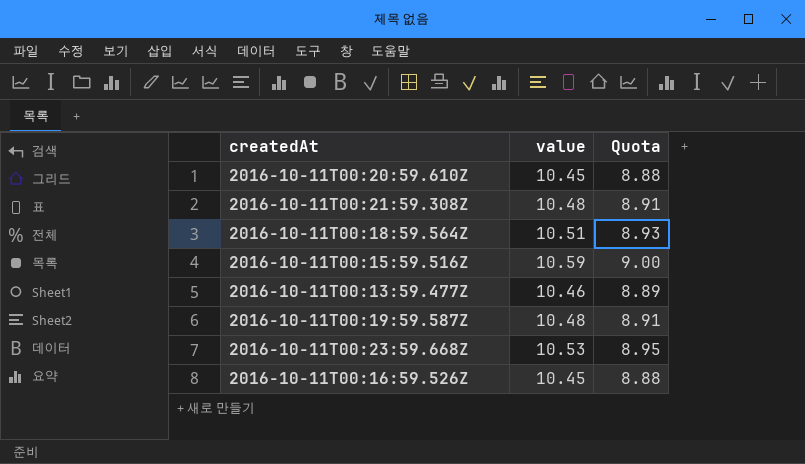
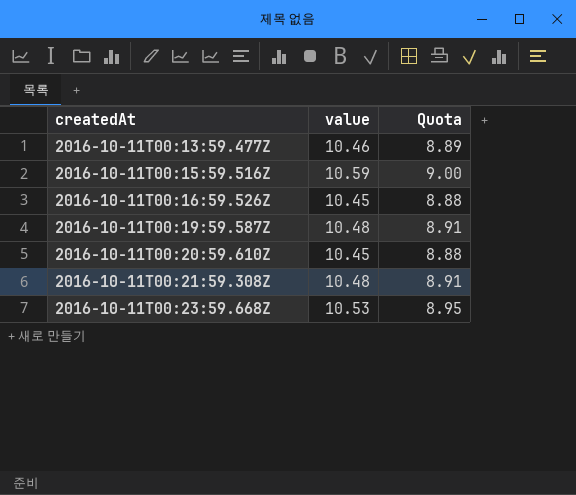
row order: none -> createdAt ascending
row 2016-10-11T00:18:59.564Z: 10.51 | 8.93 -> none

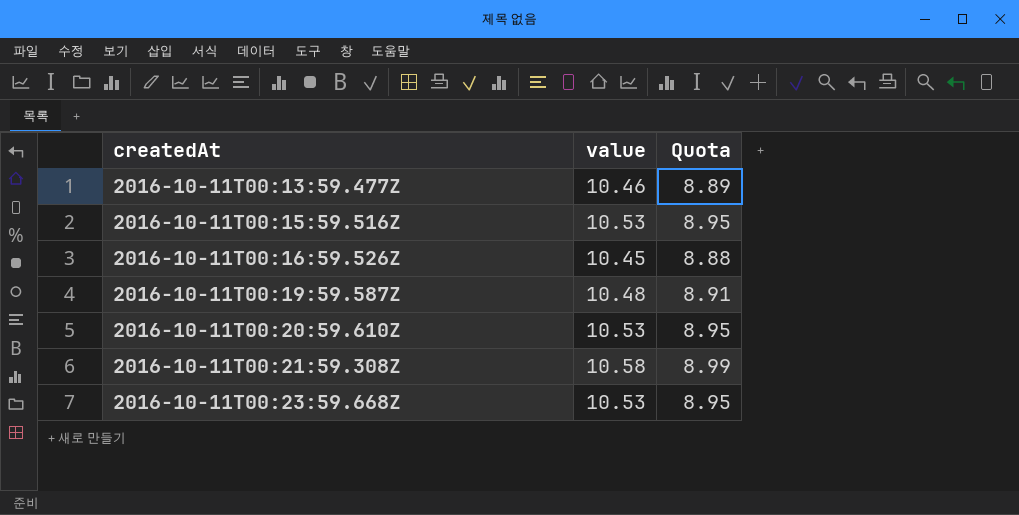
2016-10-11T00:15:59.516Z | value: 10.59 -> 10.53
2016-10-11T00:15:59.516Z | Quota: 9.00 -> 8.95
2016-10-11T00:20:59.610Z | value: 10.45 -> 10.53
2016-10-11T00:20:59.610Z | Quota: 8.88 -> 8.95
2016-10-11T00:21:59.308Z | value: 10.48 -> 10.58
2016-10-11T00:21:59.308Z | Quota: 8.91 -> 8.99

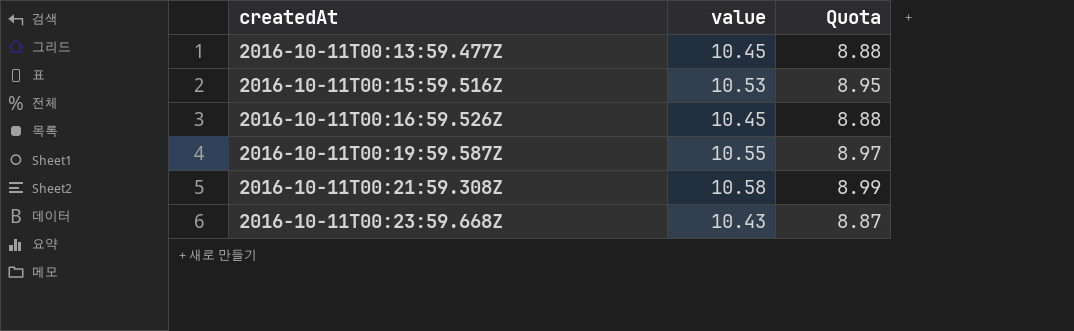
row 2016-10-11T00:20:59.610Z: 10.53 | 8.95 -> none
2016-10-11T00:13:59.477Z | value: 10.46 -> 10.45
2016-10-11T00:13:59.477Z | Quota: 8.89 -> 8.88
2016-10-11T00:19:59.587Z | value: 10.48 -> 10.55
2016-10-11T00:19:59.587Z | Quota: 8.91 -> 8.97
2016-10-11T00:23:59.668Z | value: 10.53 -> 10.43
2016-10-11T00:23:59.668Z | Quota: 8.95 -> 8.87

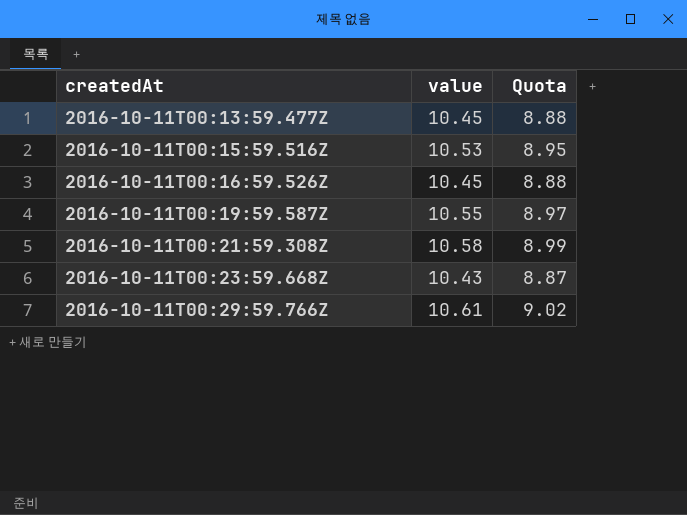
row 2016-10-11T00:29:59.766Z: none -> 10.61 | 9.02

